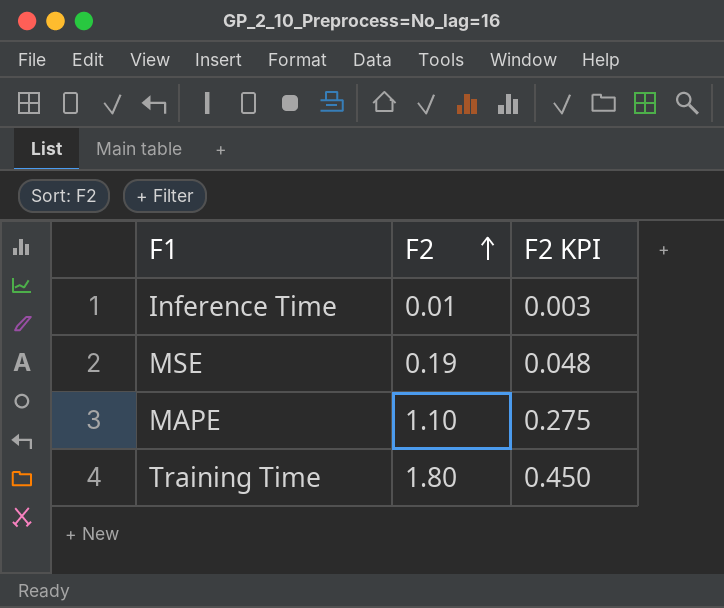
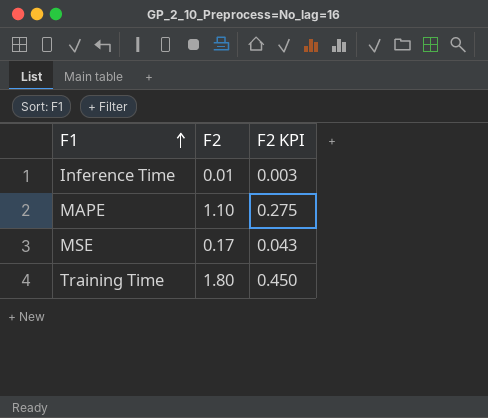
row order: F2 ascending -> F1 ascending
MSE | F2: 0.19 -> 0.17
MSE | F2 KPI: 0.048 -> 0.043

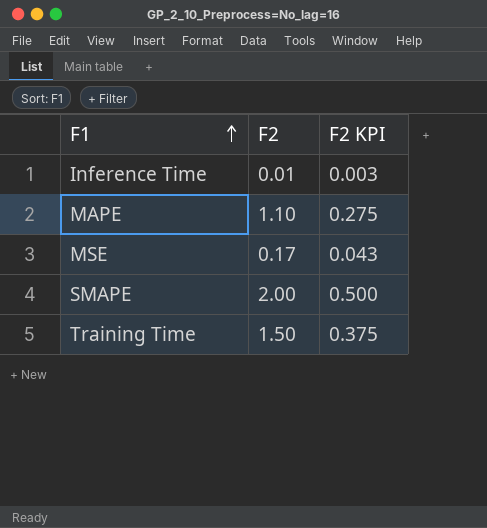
row SMAPE: none -> 2.00 | 0.500
Training Time | F2: 1.80 -> 1.50
Training Time | F2 KPI: 0.450 -> 0.375

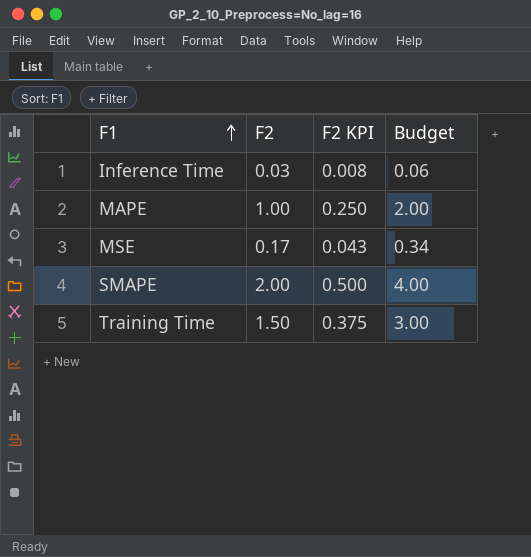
column Budget | formula: none -> [F2] * 2
Inference Time | F2: 0.01 -> 0.03
Inference Time | F2 KPI: 0.003 -> 0.008
MAPE | F2: 1.10 -> 1.00
MAPE | F2 KPI: 0.275 -> 0.250

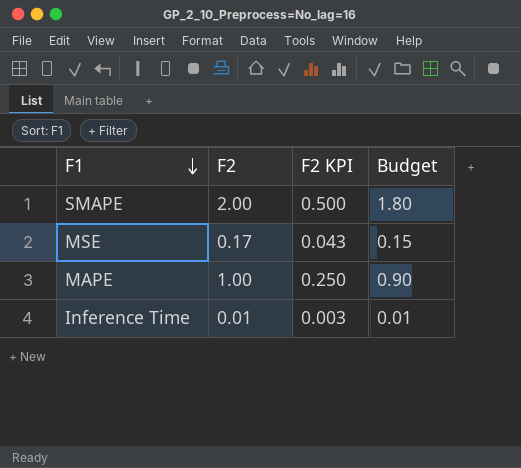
row order: F1 ascending -> F1 descending
column Budget | formula: [F2] * 2 -> [F2] * 0.9
row Training Time: 1.50 | 0.375 | 3.00 -> none
Inference Time | F2: 0.03 -> 0.01
Inference Time | F2 KPI: 0.008 -> 0.003

